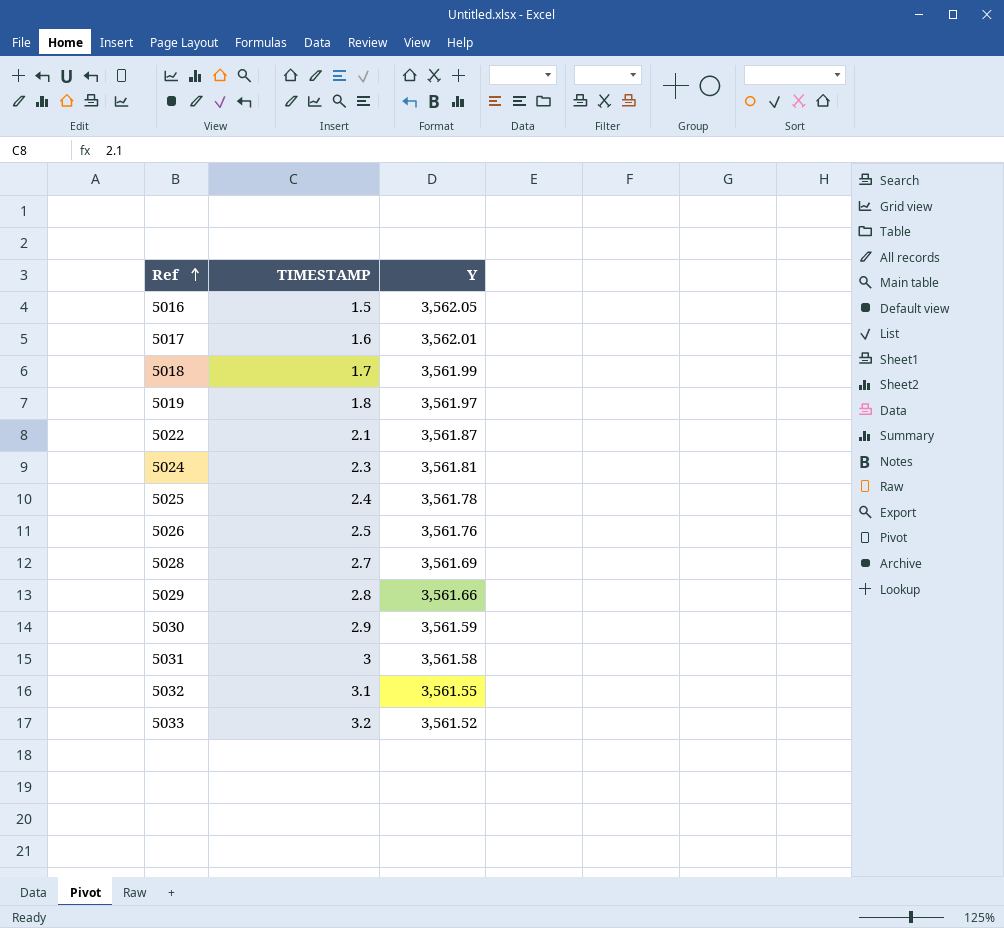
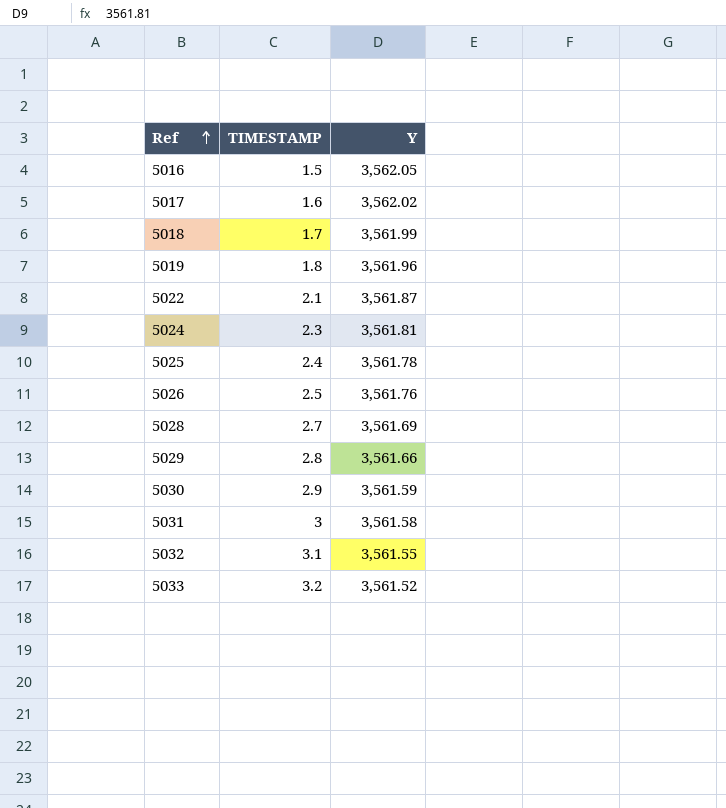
5017 | Y: 3,562.01 -> 3,562.02
5019 | Y: 3,561.97 -> 3,561.96

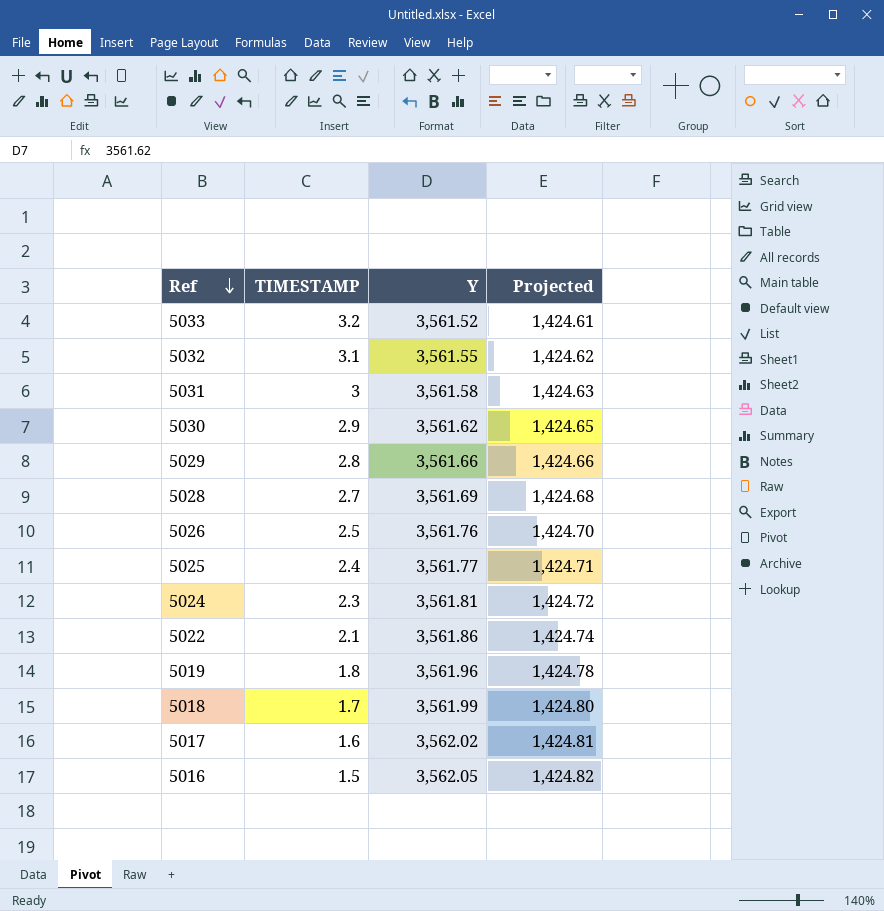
row order: Ref ascending -> Ref descending
column Projected | formula: none -> [Y] * 0.4
5030 | Y: 3,561.59 -> 3,561.62
5025 | Y: 3,561.78 -> 3,561.77
5022 | Y: 3,561.87 -> 3,561.86

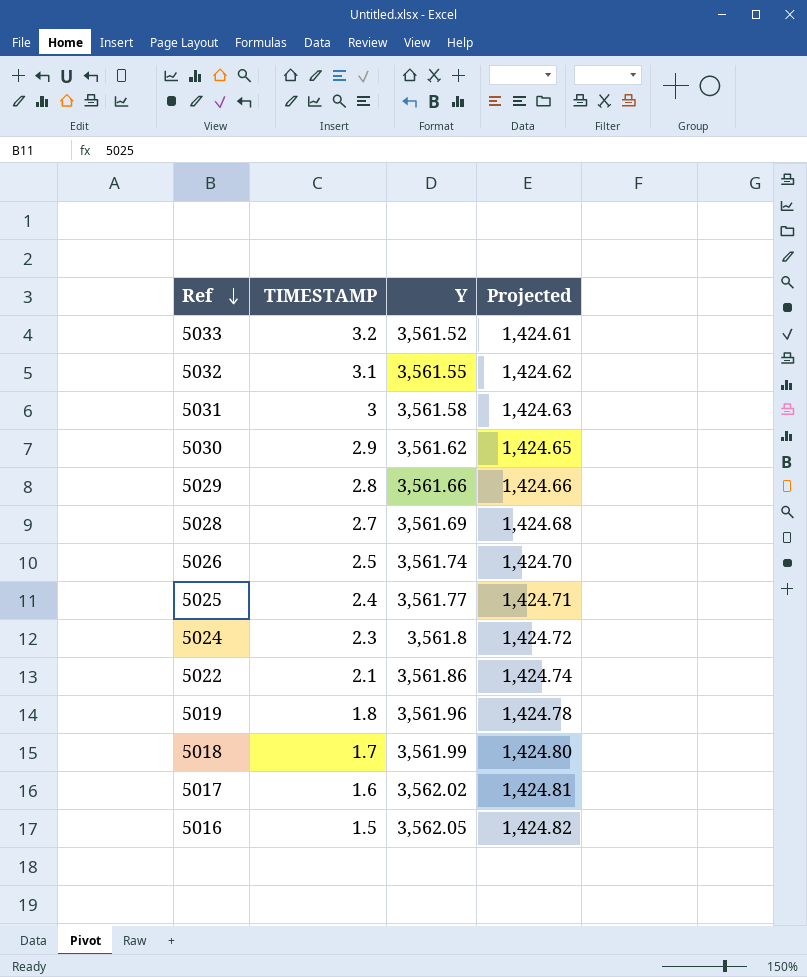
5026 | Y: 3,561.76 -> 3,561.74
5024 | Y: 3,561.81 -> 3,561.8

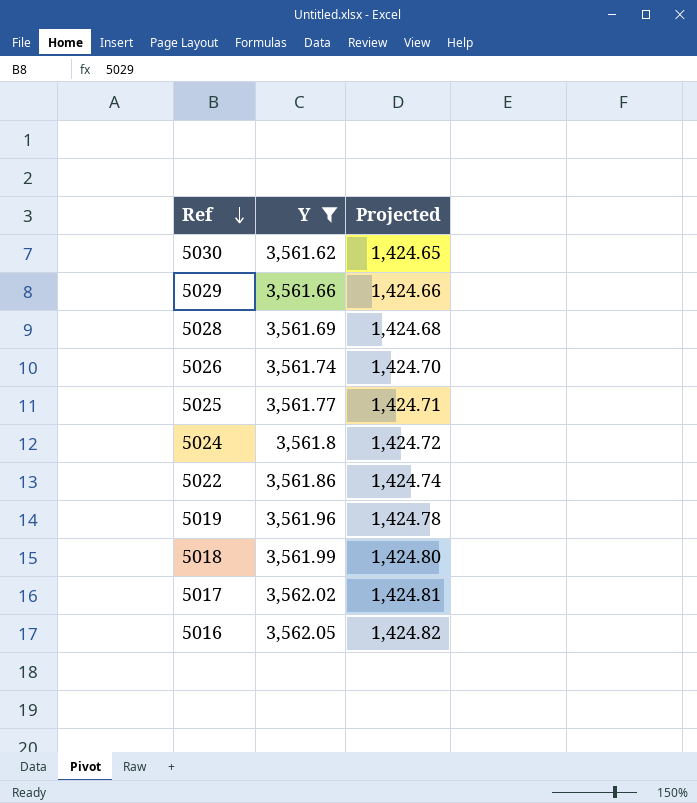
filter: none -> Y >= 3,561.62
column TIMESTAMP | position: 2 -> none

